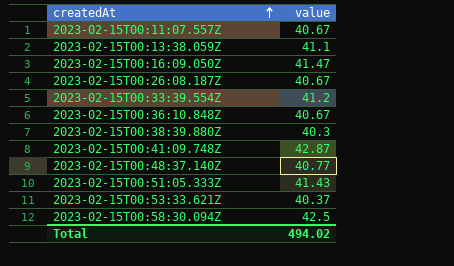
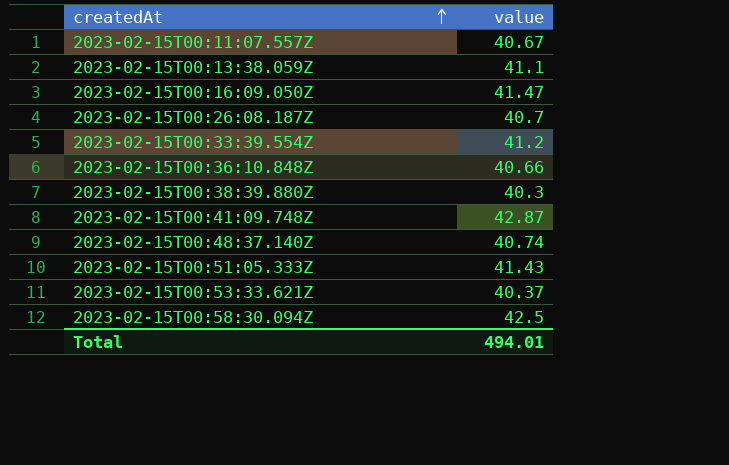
2023-02-15T00:26:08.187Z | value: 40.67 -> 40.7
2023-02-15T00:36:10.848Z | value: 40.67 -> 40.66
2023-02-15T00:48:37.140Z | value: 40.77 -> 40.74
Total | value: 494.02 -> 494.01

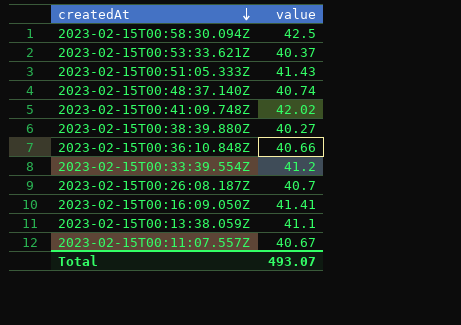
row order: createdAt ascending -> createdAt descending
2023-02-15T00:41:09.748Z | value: 42.87 -> 42.02
2023-02-15T00:38:39.880Z | value: 40.3 -> 40.27
2023-02-15T00:16:09.050Z | value: 41.47 -> 41.41
Total | value: 494.01 -> 493.07

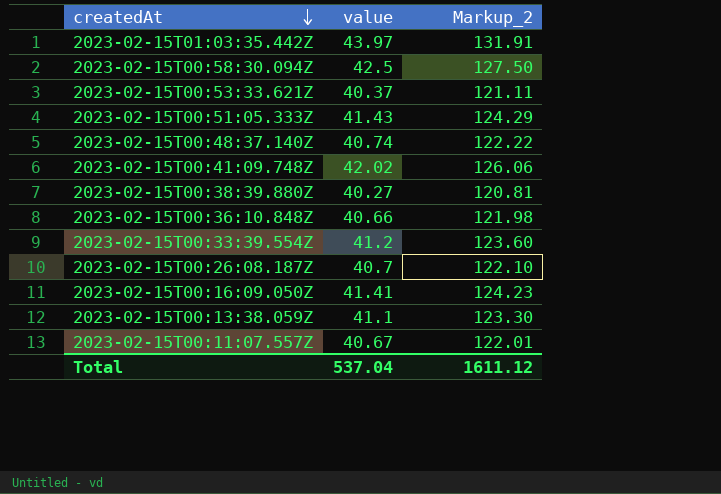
column Markup_2 | formula: none -> [value] * 3
row 2023-02-15T01:03:35.442Z: none -> 43.97 | 131.91
Total | value: 493.07 -> 537.04

